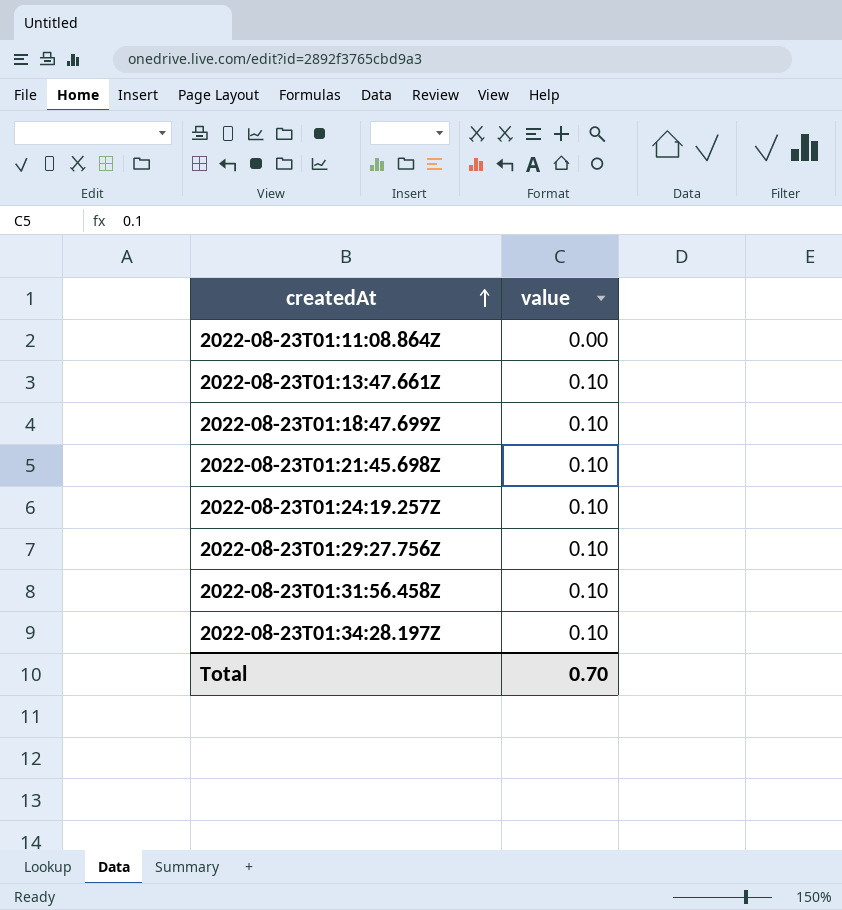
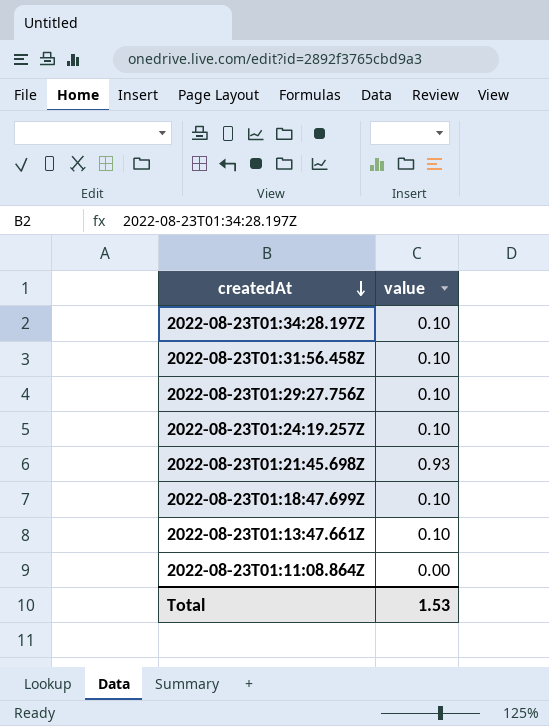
row order: createdAt ascending -> createdAt descending
2022-08-23T01:21:45.698Z | value: 0.10 -> 0.93
Total | value: 0.70 -> 1.53

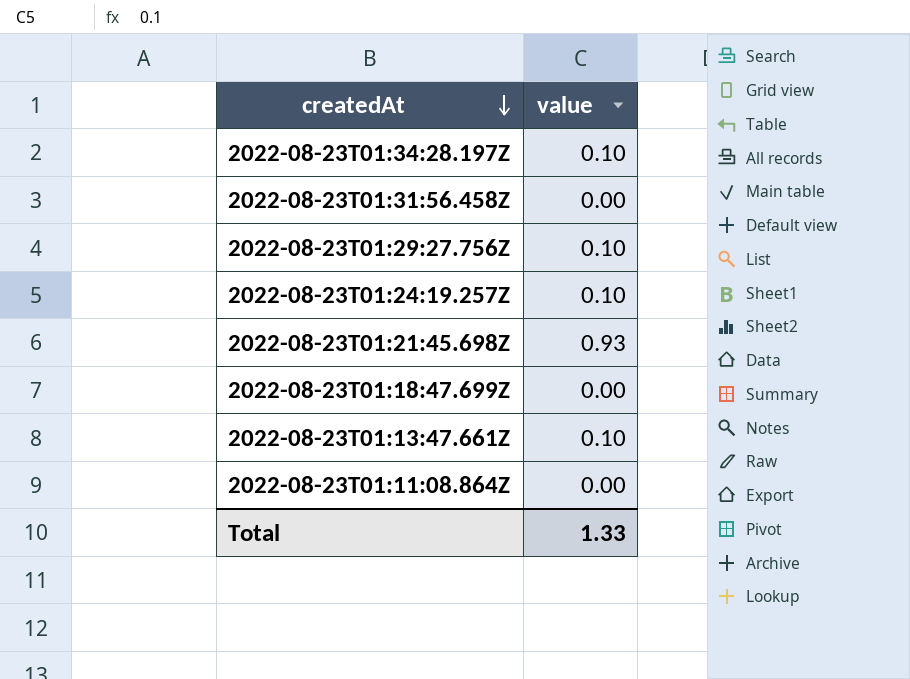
2022-08-23T01:31:56.458Z | value: 0.10 -> 0.00
2022-08-23T01:18:47.699Z | value: 0.10 -> 0.00
Total | value: 1.53 -> 1.33

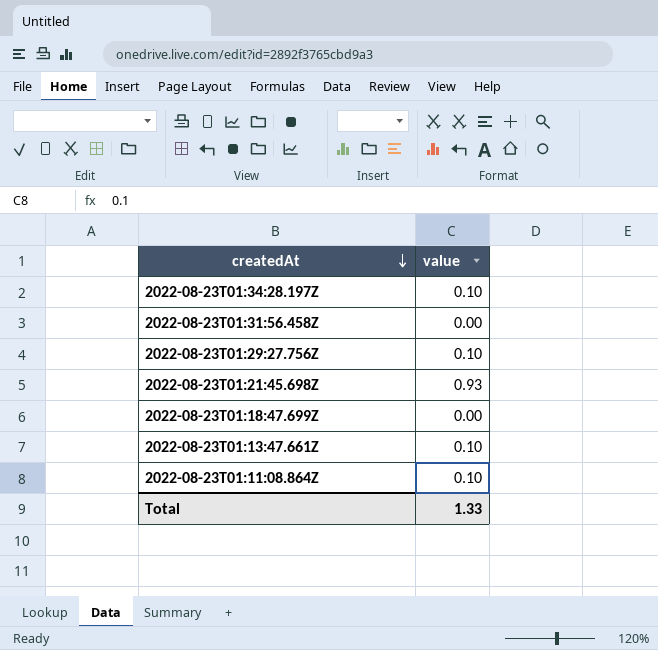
row 2022-08-23T01:24:19.257Z: 0.10 -> none
2022-08-23T01:11:08.864Z | value: 0.00 -> 0.10

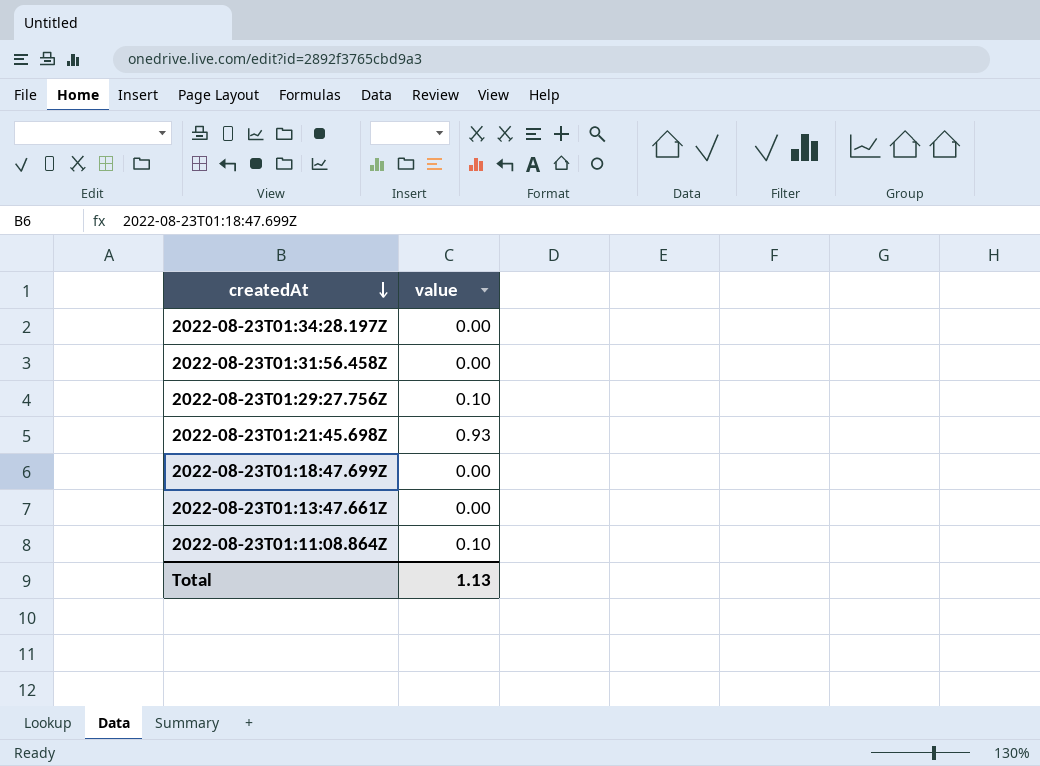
2022-08-23T01:34:28.197Z | value: 0.10 -> 0.00
2022-08-23T01:13:47.661Z | value: 0.10 -> 0.00
Total | value: 1.33 -> 1.13

